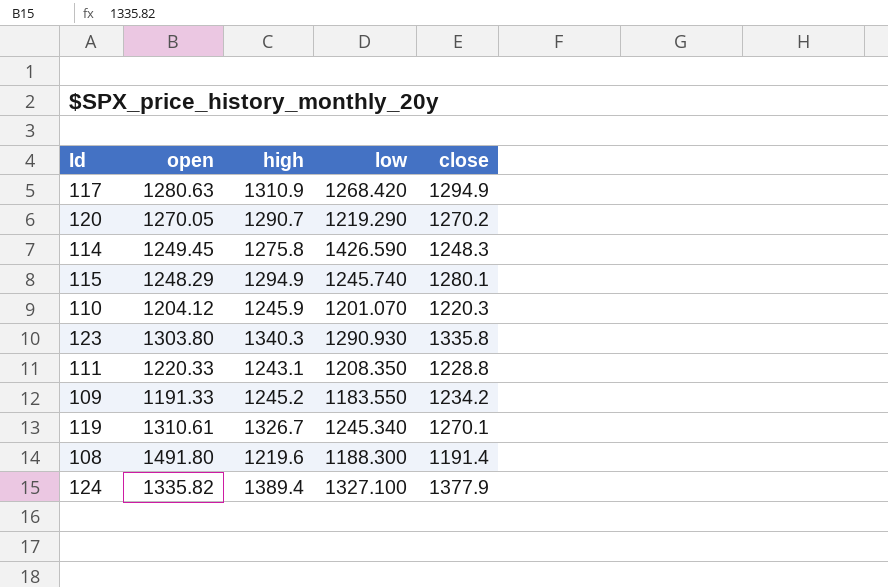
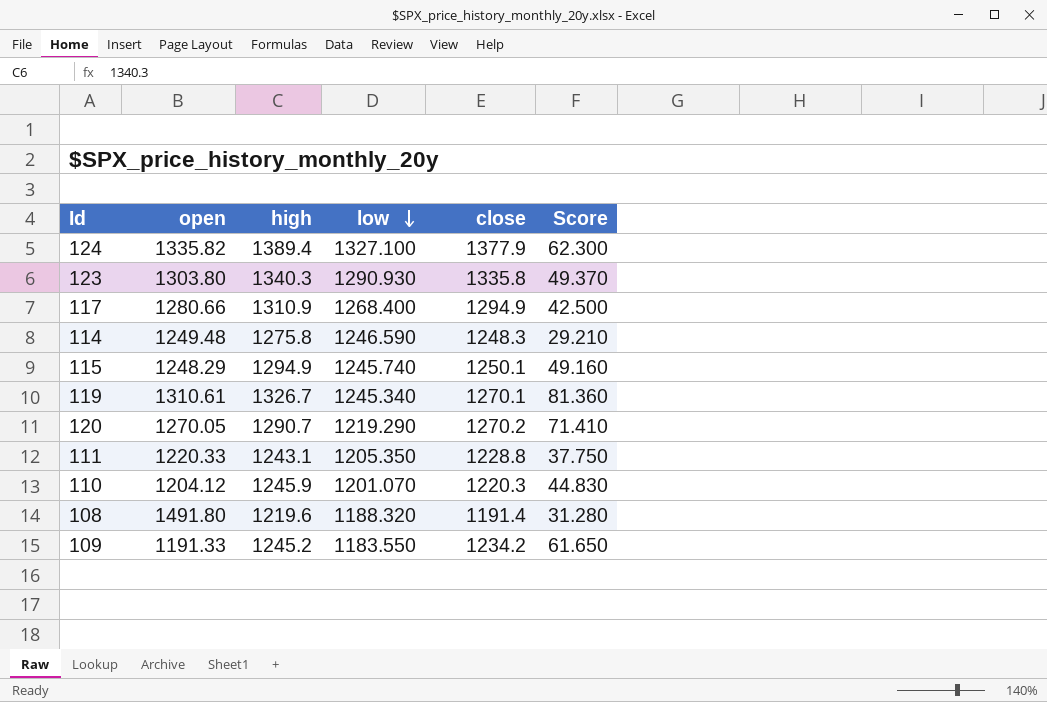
row order: none -> low descending
column Score | formula: none -> [high] - [low]
117 | open: 1280.63 -> 1280.66
117 | low: 1268.420 -> 1268.400
114 | open: 1249.45 -> 1249.48
114 | low: 1426.590 -> 1246.590
115 | close: 1280.1 -> 1250.1
111 | low: 1208.350 -> 1205.350
108 | low: 1188.300 -> 1188.320

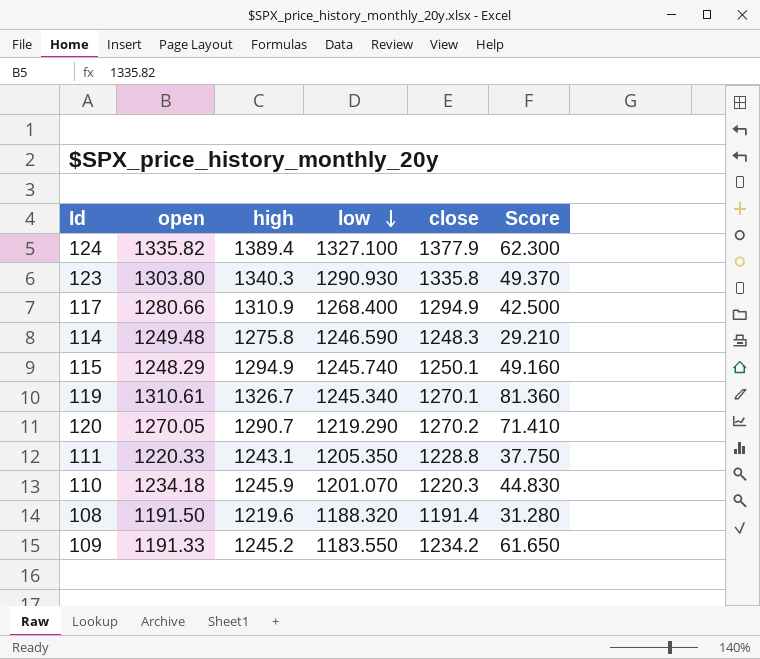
110 | open: 1204.12 -> 1234.18
108 | open: 1491.80 -> 1191.50

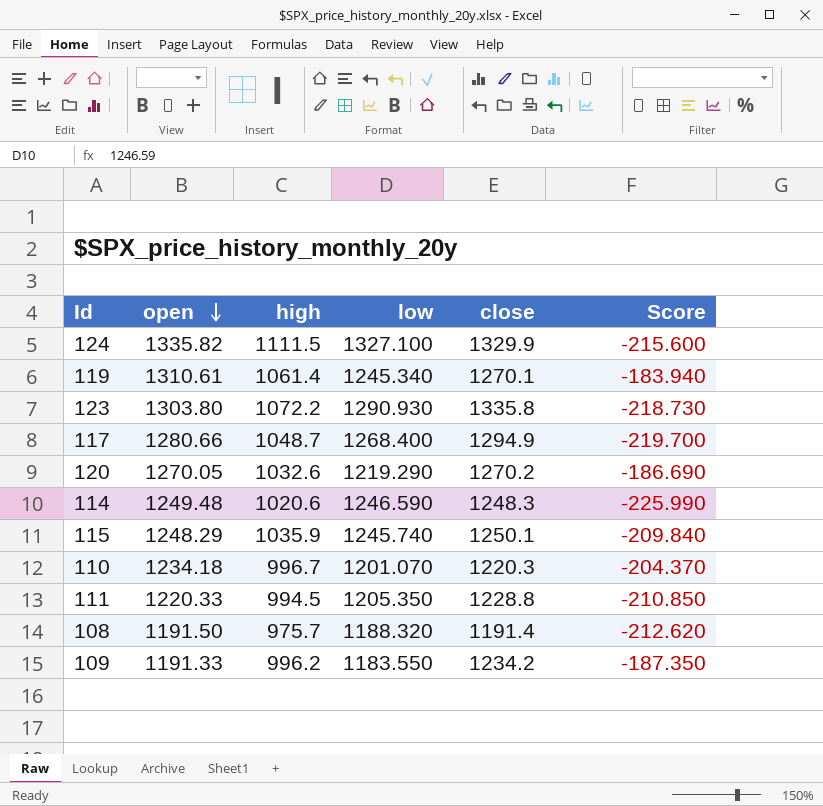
row order: low descending -> open descending
124 | high: 1389.4 -> 1111.5
124 | close: 1377.9 -> 1329.9
124 | Score: 62.300 -> -215.600
119 | high: 1326.7 -> 1061.4
119 | Score: 81.360 -> -183.940
123 | high: 1340.3 -> 1072.2
123 | Score: 49.370 -> -218.730
117 | high: 1310.9 -> 1048.7
117 | Score: 42.500 -> -219.700
120 | high: 1290.7 -> 1032.6
120 | Score: 71.410 -> -186.690
114 | high: 1275.8 -> 1020.6
114 | Score: 29.210 -> -225.990
115 | high: 1294.9 -> 1035.9
115 | Score: 49.160 -> -209.840
110 | high: 1245.9 -> 996.7
110 | Score: 44.830 -> -204.370
111 | high: 1243.1 -> 994.5
111 | Score: 37.750 -> -210.850
108 | high: 1219.6 -> 975.7
108 | Score: 31.280 -> -212.620
109 | high: 1245.2 -> 996.2
109 | Score: 61.650 -> -187.350

